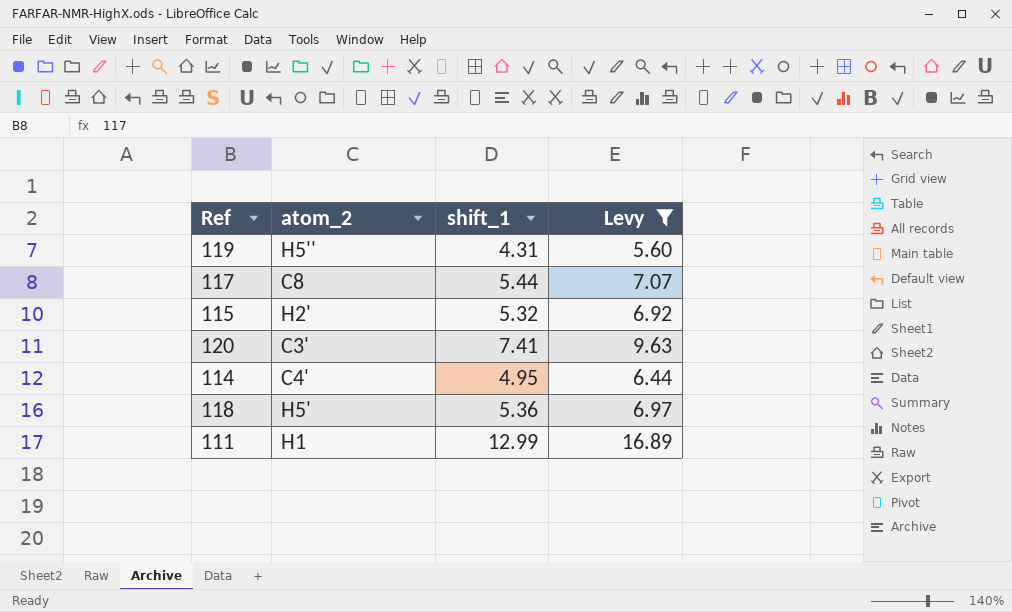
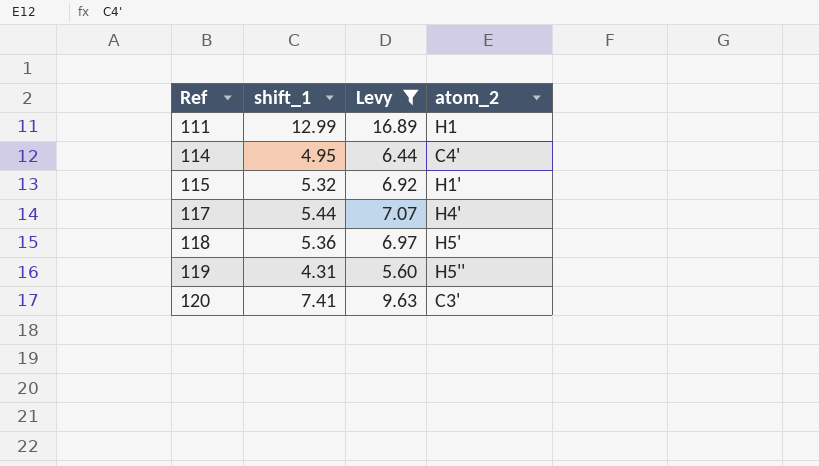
row order: none -> Ref ascending
column atom_2 | position: 2 -> 4
115 | atom_2: H2' -> H1'
117 | atom_2: C8 -> H4'

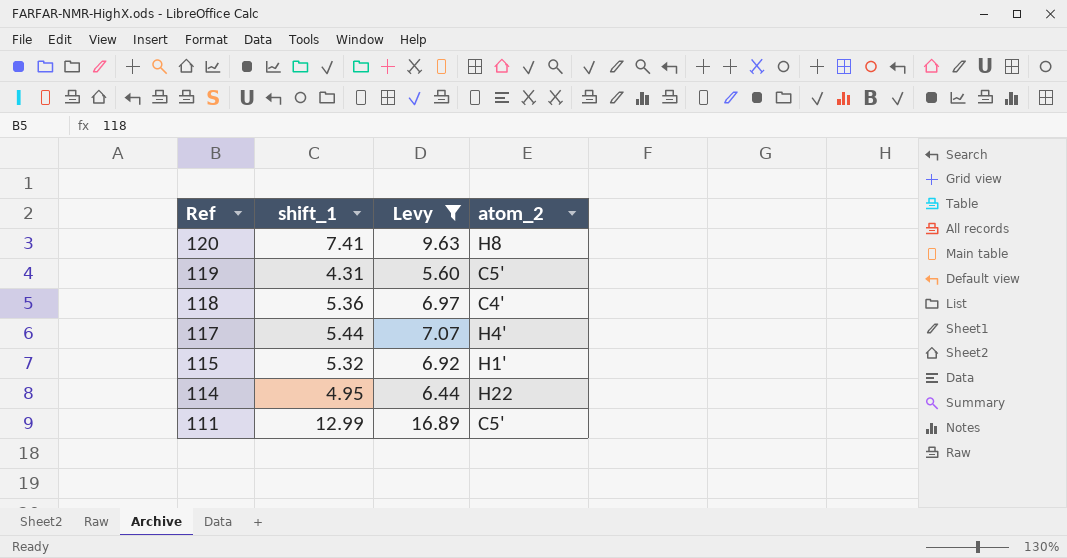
row order: Ref ascending -> Ref descending
120 | atom_2: C3' -> H8
119 | atom_2: H5'' -> C5'
118 | atom_2: H5' -> C4'
114 | atom_2: C4' -> H22
111 | atom_2: H1 -> C5'

